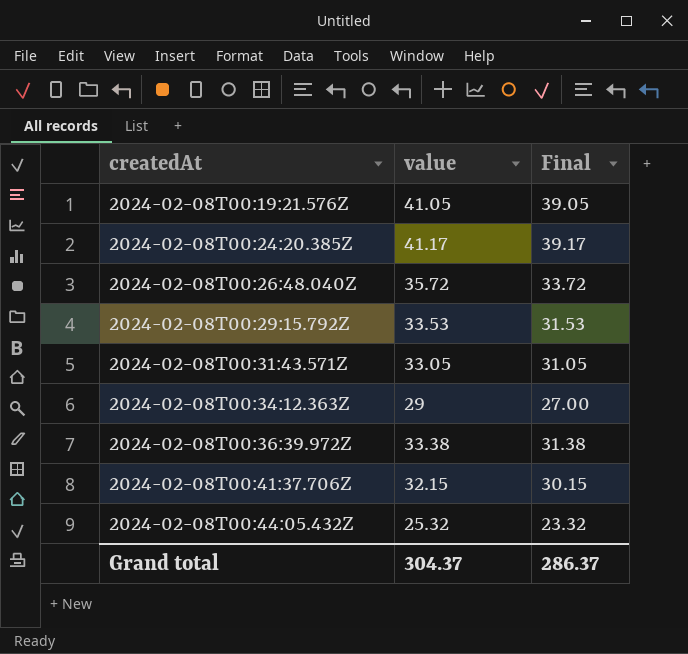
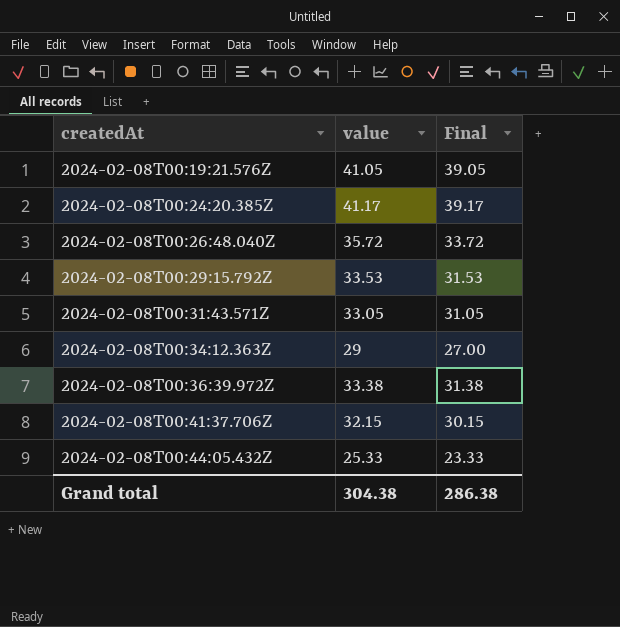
2024-02-08T00:44:05.432Z | value: 25.32 -> 25.33
2024-02-08T00:44:05.432Z | Final: 23.32 -> 23.33
Grand total | value: 304.37 -> 304.38
Grand total | Final: 286.37 -> 286.38

